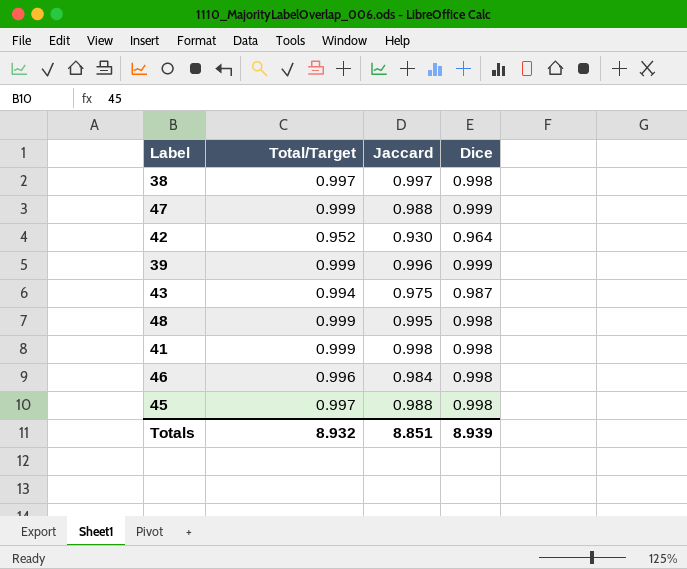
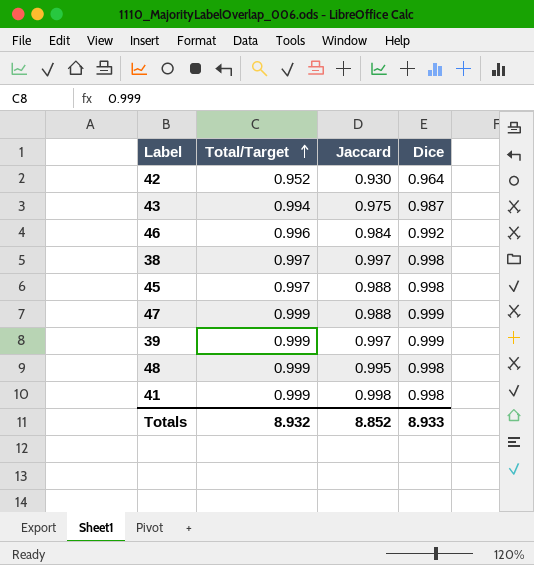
row order: none -> Total/Target ascending
46 | Dice: 0.998 -> 0.992
39 | Jaccard: 0.996 -> 0.997
Totals | Jaccard: 8.851 -> 8.852
Totals | Dice: 8.939 -> 8.933

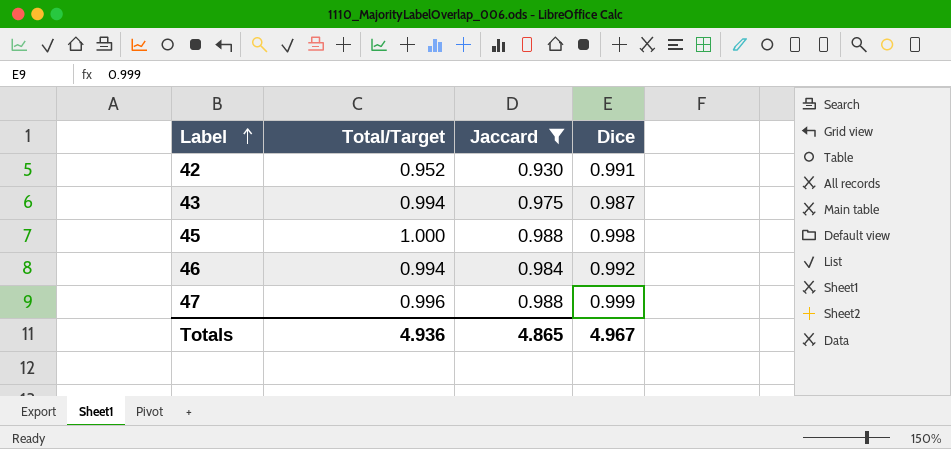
filter: none -> Jaccard <= 0.988
row order: Total/Target ascending -> Label ascending
42 | Dice: 0.964 -> 0.991
45 | Total/Target: 0.997 -> 1.000
46 | Total/Target: 0.996 -> 0.994
47 | Total/Target: 0.999 -> 0.996
Totals | Total/Target: 8.932 -> 4.936
Totals | Jaccard: 8.852 -> 4.865
Totals | Dice: 8.933 -> 4.967

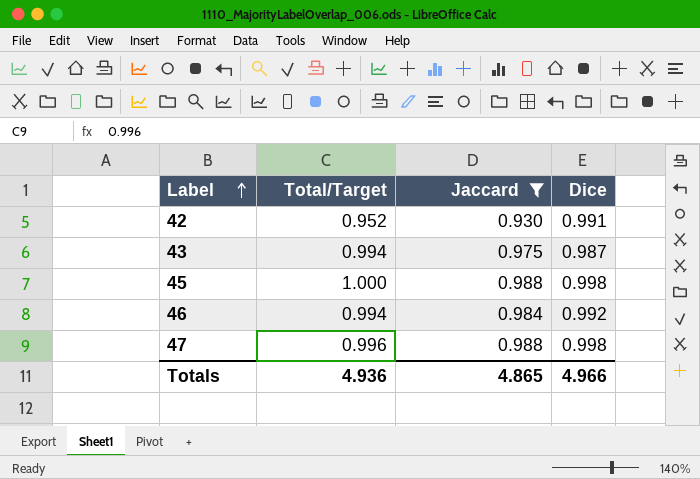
47 | Dice: 0.999 -> 0.998
Totals | Dice: 4.967 -> 4.966

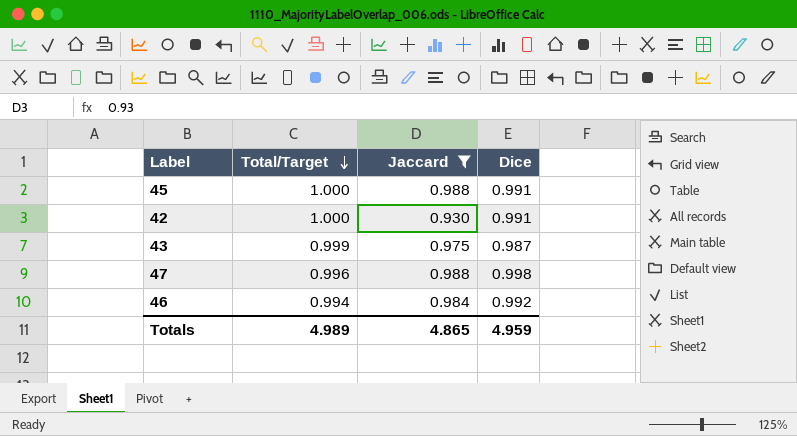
row order: Label ascending -> Total/Target descending
45 | Dice: 0.998 -> 0.991
42 | Total/Target: 0.952 -> 1.000
43 | Total/Target: 0.994 -> 0.999
Totals | Total/Target: 4.936 -> 4.989
Totals | Dice: 4.966 -> 4.959

